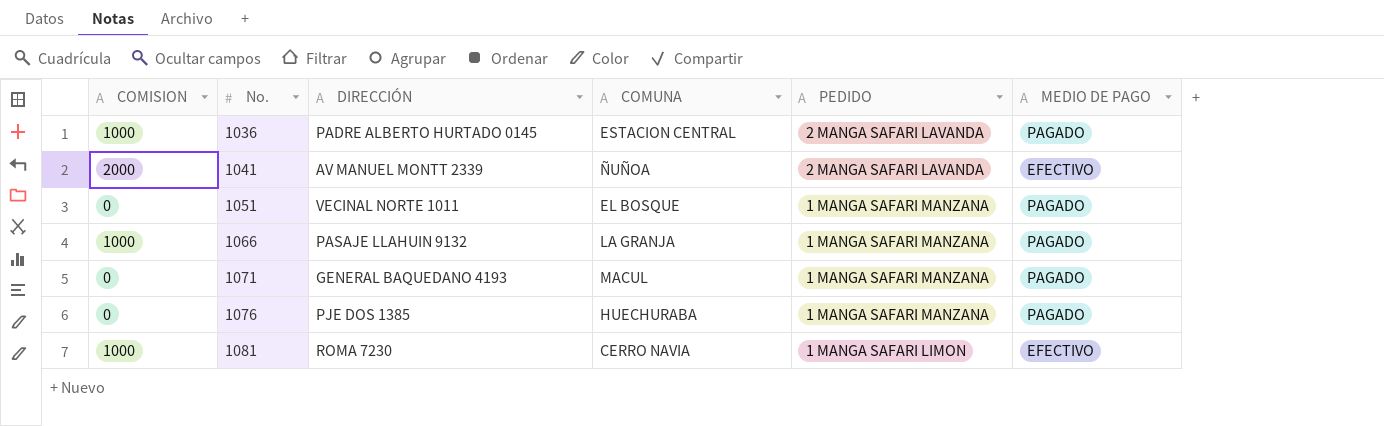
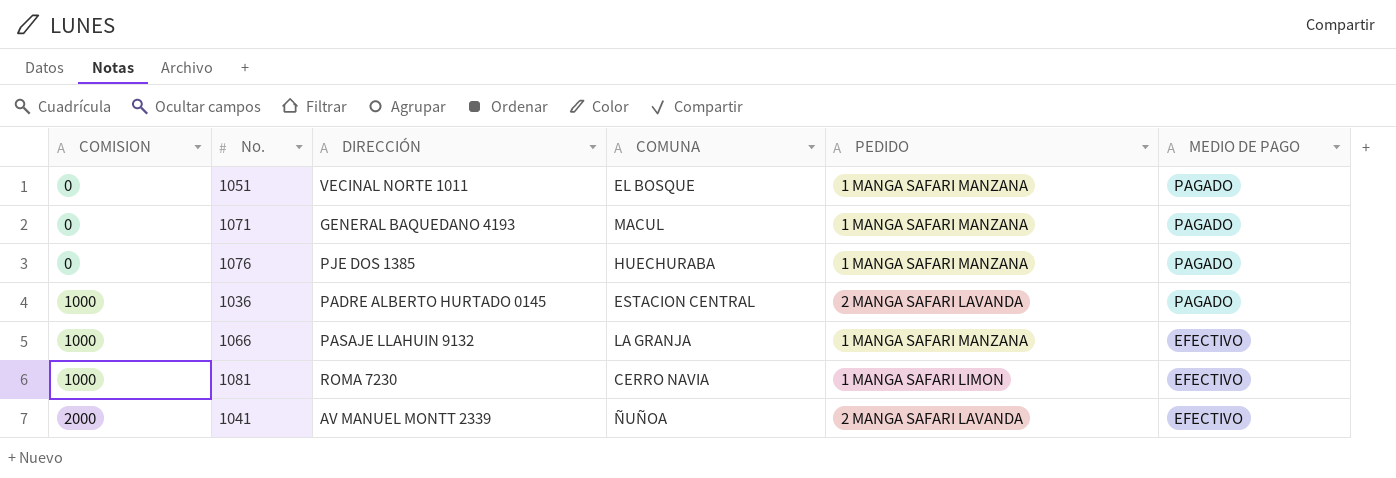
row order: No. ascending -> COMISION ascending
1066 | MEDIO DE PAGO: PAGADO -> EFECTIVO

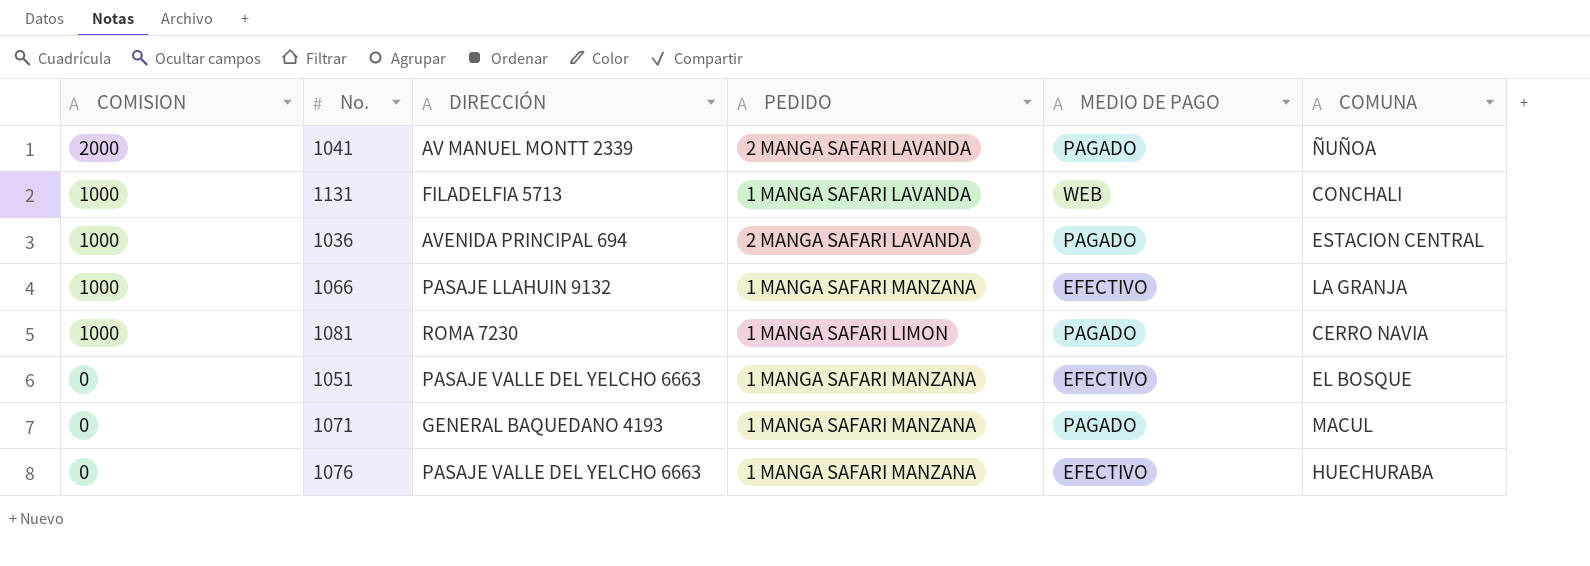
row order: COMISION ascending -> COMISION descending
column COMUNA | position: 4 -> 6
1041 | MEDIO DE PAGO: EFECTIVO -> PAGADO
row 1131: none -> 1000 | FILADELFIA 5713 | 1 MANGA SAFARI LAVANDA | WEB | CONCHALI
1036 | DIRECCIÓN: PADRE ALBERTO HURTADO 0145 -> AVENIDA PRINCIPAL 694
1081 | MEDIO DE PAGO: EFECTIVO -> PAGADO
1051 | DIRECCIÓN: VECINAL NORTE 1011 -> PASAJE VALLE DEL YELCHO 6663
1051 | MEDIO DE PAGO: PAGADO -> EFECTIVO
1076 | DIRECCIÓN: PJE DOS 1385 -> PASAJE VALLE DEL YELCHO 6663
1076 | MEDIO DE PAGO: PAGADO -> EFECTIVO

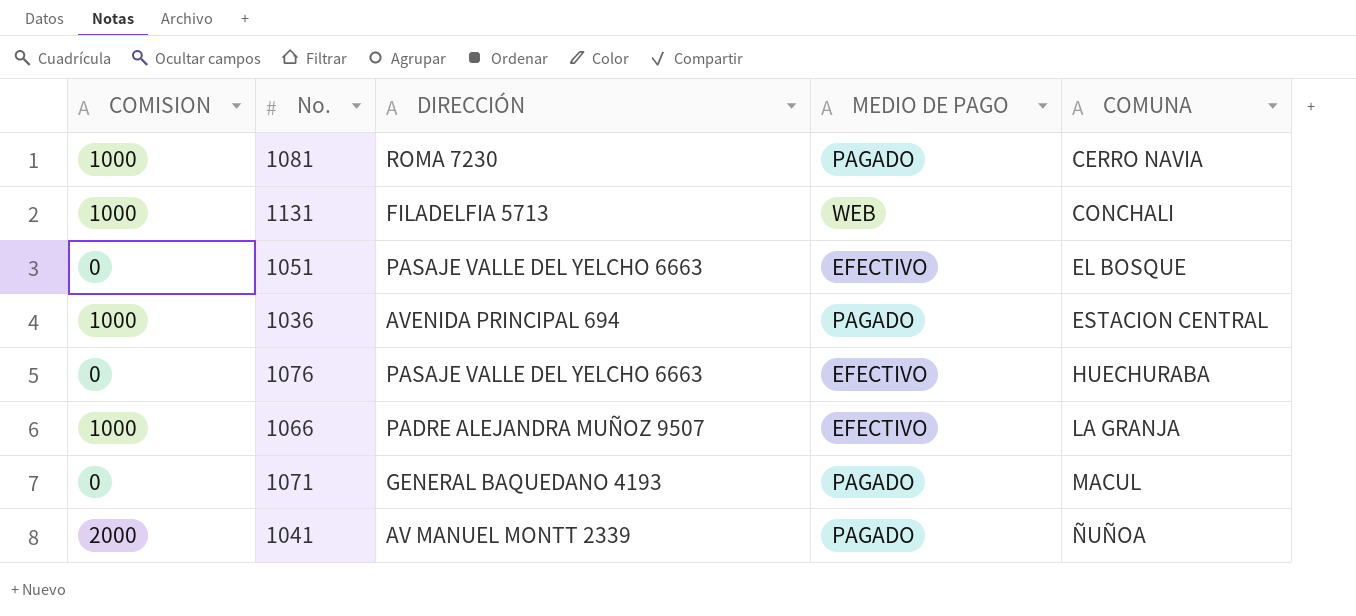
row order: COMISION descending -> COMUNA ascending
column PEDIDO | position: 4 -> none
1066 | DIRECCIÓN: PASAJE LLAHUIN 9132 -> PADRE ALEJANDRA MUÑOZ 9507

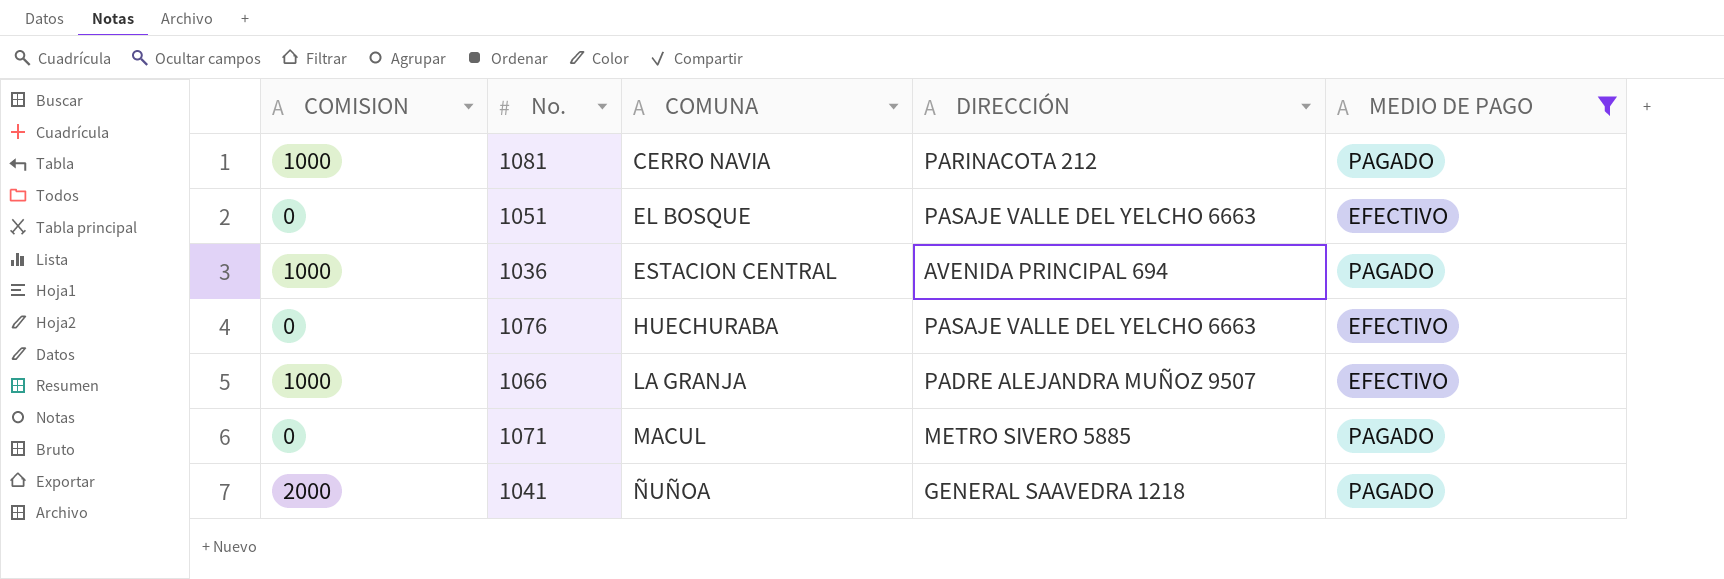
filter: none -> MEDIO DE PAGO != WEB
column COMUNA | position: 5 -> 3
1081 | DIRECCIÓN: ROMA 7230 -> PARINACOTA 212
1071 | DIRECCIÓN: GENERAL BAQUEDANO 4193 -> METRO SIVERO 5885
1041 | DIRECCIÓN: AV MANUEL MONTT 2339 -> GENERAL SAAVEDRA 1218

